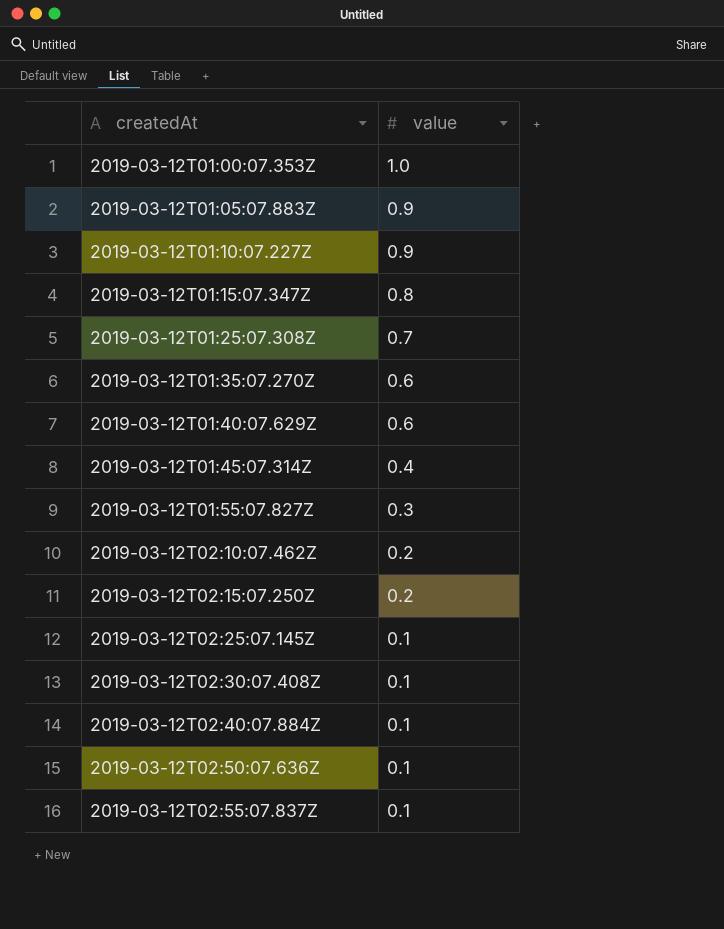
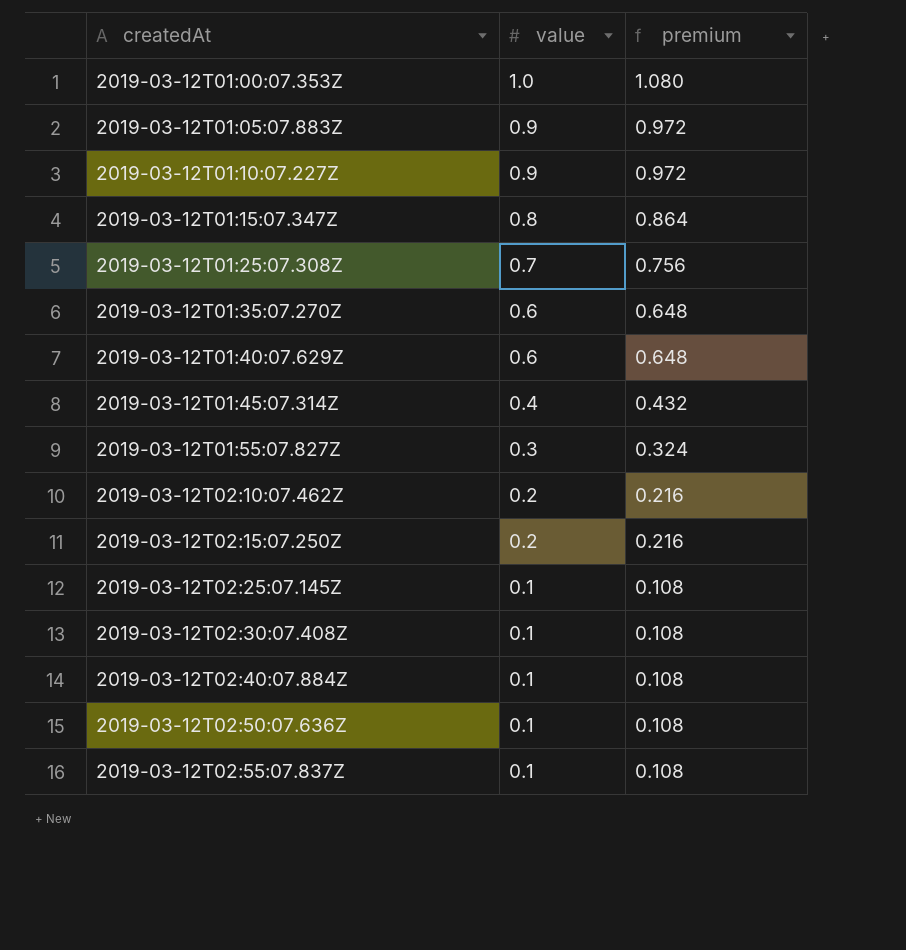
column premium | formula: none -> [value] * 1.08

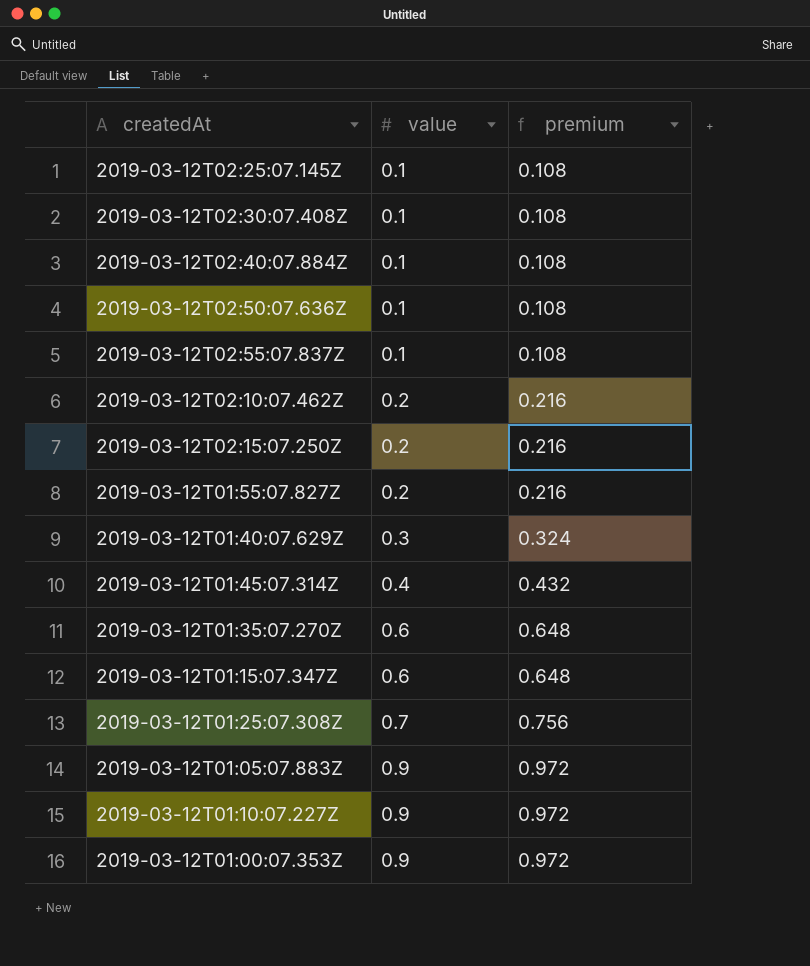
row order: createdAt ascending -> value ascending
2019-03-12T01:55:07.827Z | value: 0.3 -> 0.2
2019-03-12T01:55:07.827Z | premium: 0.324 -> 0.216
2019-03-12T01:40:07.629Z | value: 0.6 -> 0.3
2019-03-12T01:40:07.629Z | premium: 0.648 -> 0.324
2019-03-12T01:15:07.347Z | value: 0.8 -> 0.6
2019-03-12T01:15:07.347Z | premium: 0.864 -> 0.648
2019-03-12T01:00:07.353Z | value: 1.0 -> 0.9
2019-03-12T01:00:07.353Z | premium: 1.080 -> 0.972

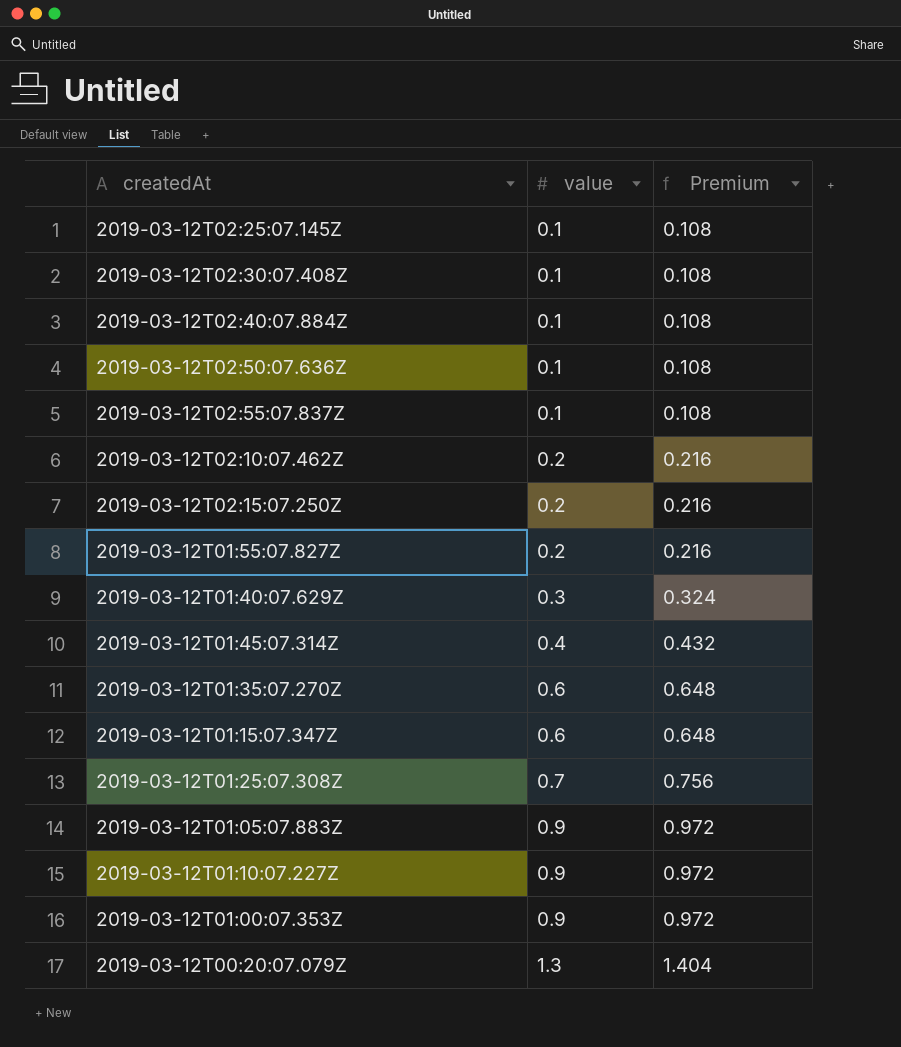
column name: premium -> Premium
row 2019-03-12T00:20:07.079Z: none -> 1.3 | 1.404

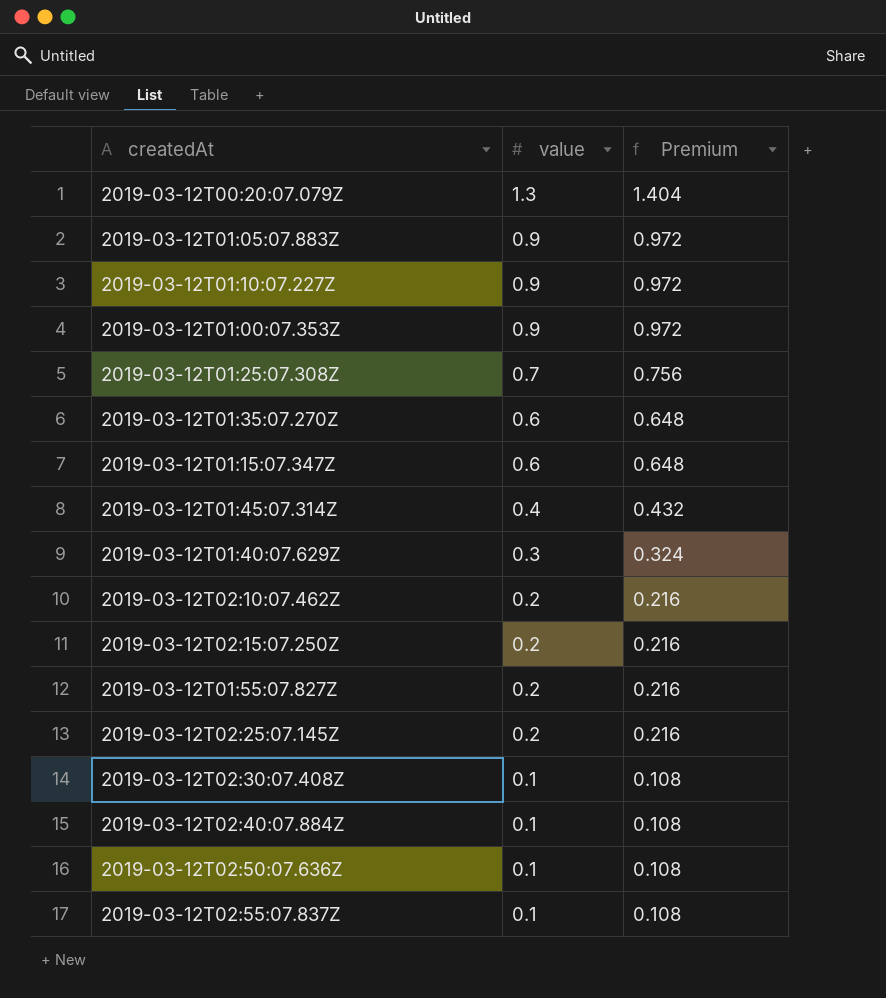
row order: value ascending -> value descending
2019-03-12T02:25:07.145Z | value: 0.1 -> 0.2
2019-03-12T02:25:07.145Z | Premium: 0.108 -> 0.216

